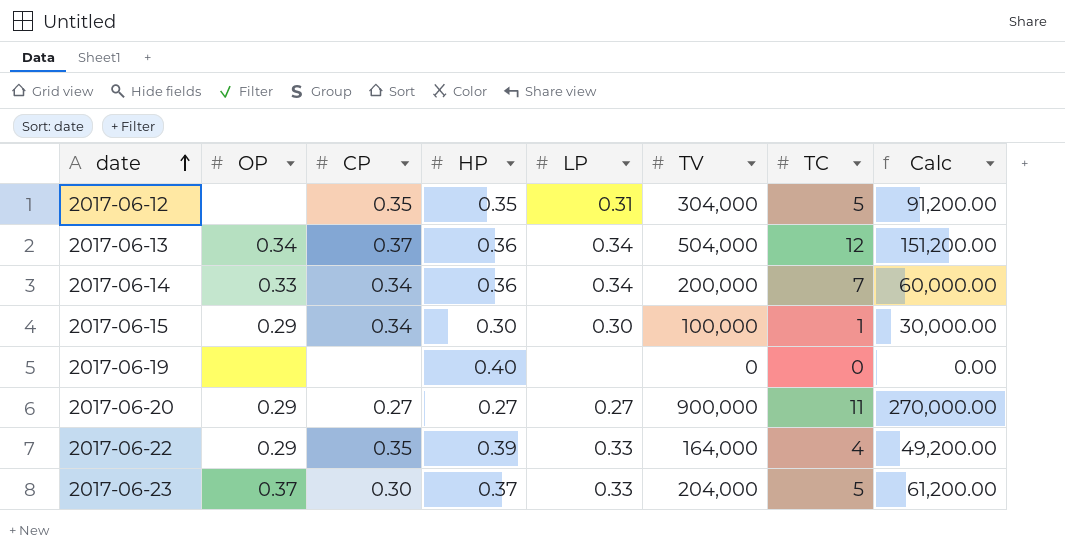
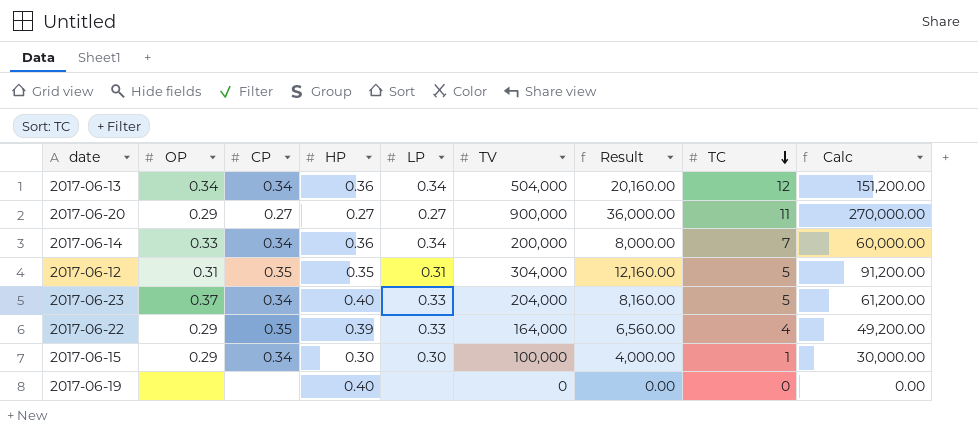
row order: date ascending -> TC descending
column Result | formula: none -> [TV] * 0.04
2017-06-13 | CP: 0.37 -> 0.34
2017-06-12 | OP: none -> 0.31
2017-06-23 | CP: 0.30 -> 0.34
2017-06-23 | HP: 0.37 -> 0.40

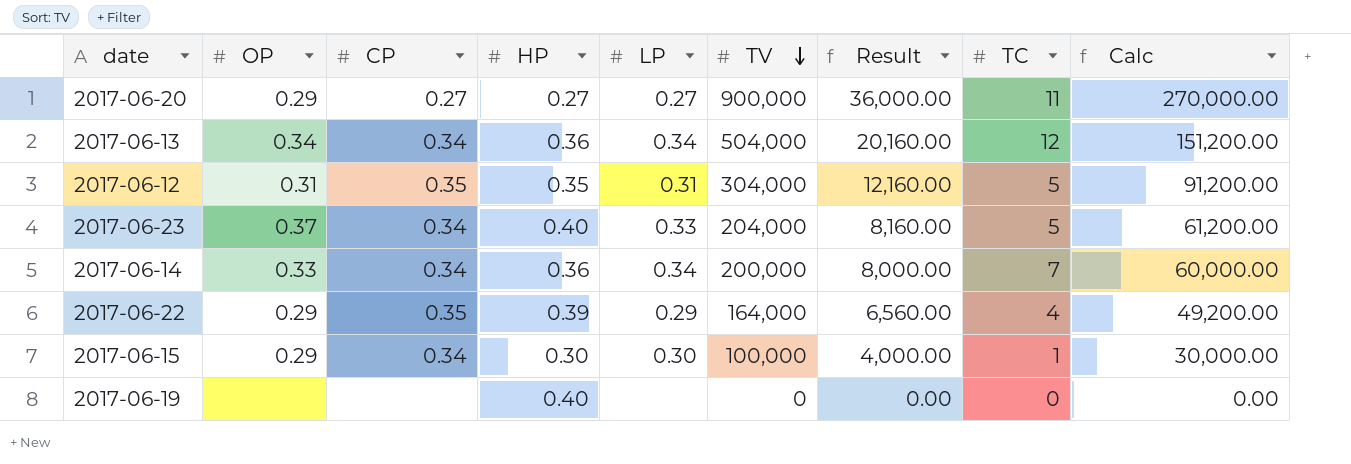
row order: TC descending -> TV descending
2017-06-22 | LP: 0.33 -> 0.29

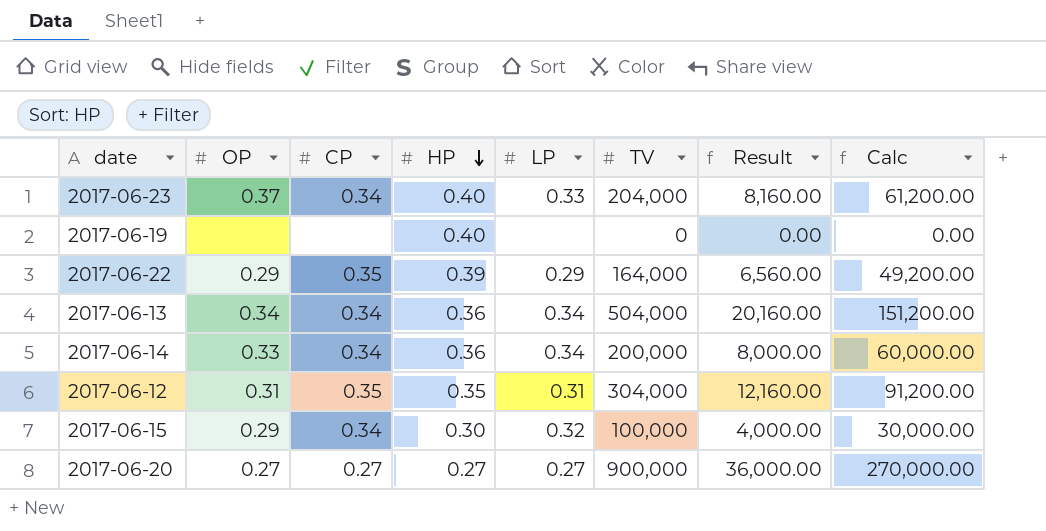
row order: TV descending -> HP descending
column TC | position: 8 -> none
2017-06-15 | LP: 0.30 -> 0.32
2017-06-20 | OP: 0.29 -> 0.27

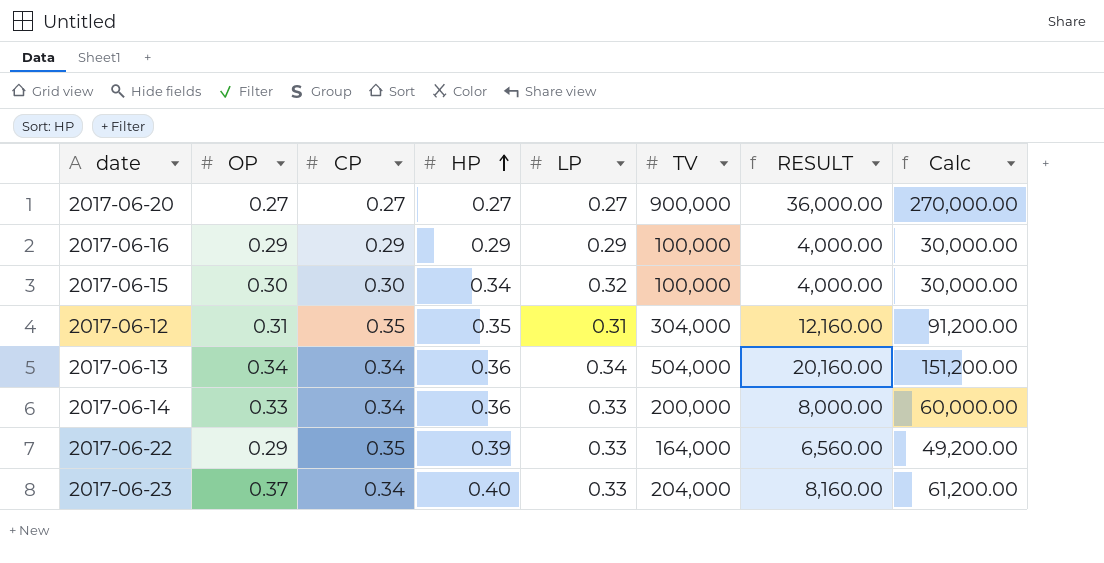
row order: HP descending -> HP ascending
column name: Result -> RESULT
row 2017-06-19: none | none | 0.40 | none | 0 | 0.00 | 0.00 -> none
row 2017-06-16: none -> 0.29 | 0.29 | 0.29 | 0.29 | 100,000 | 4,000.00 | 30,000.00
2017-06-15 | OP: 0.29 -> 0.30
2017-06-15 | CP: 0.34 -> 0.30
2017-06-15 | HP: 0.30 -> 0.34
2017-06-14 | LP: 0.34 -> 0.33
2017-06-22 | LP: 0.29 -> 0.33

